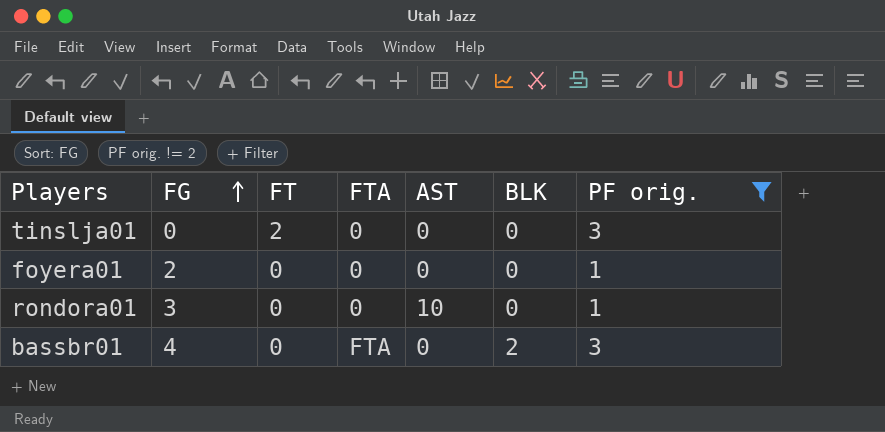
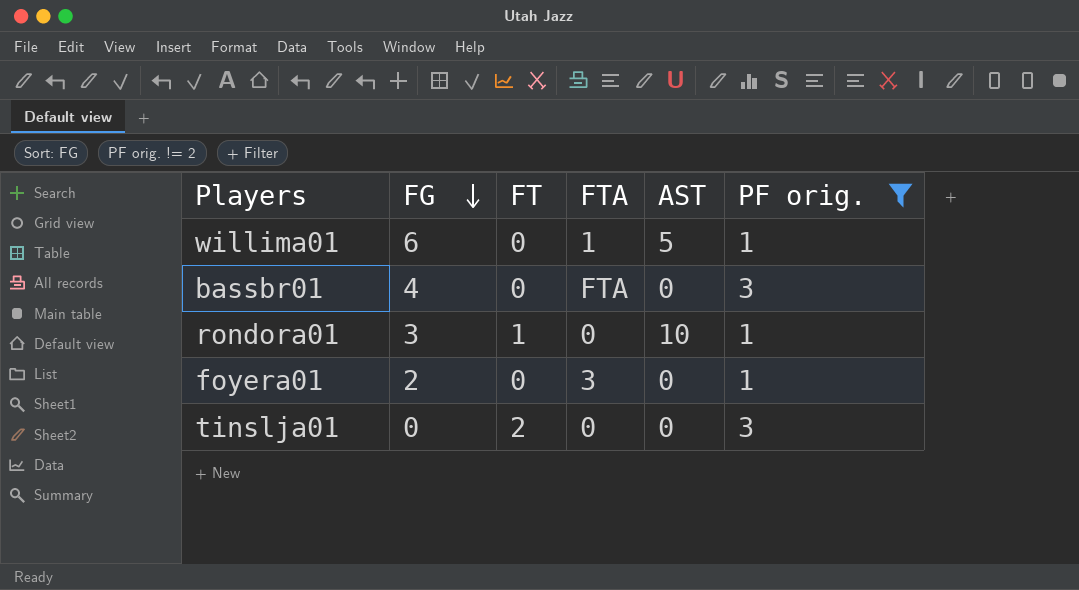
row order: FG ascending -> FG descending
column BLK | position: 6 -> none
row willima01: none -> 6 | 0 | 1 | 5 | 1
rondora01 | FT: 0 -> 1
foyera01 | FTA: 0 -> 3

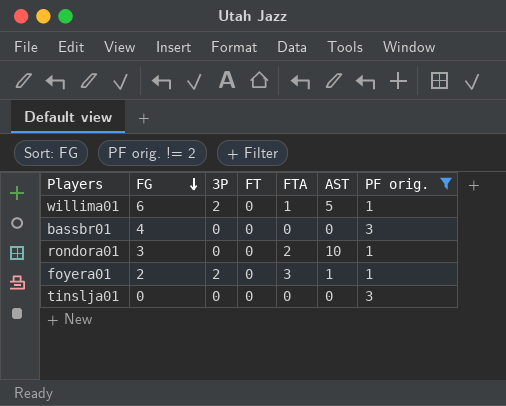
column 3P | position: none -> 3
bassbr01 | FTA: FTA -> 0
rondora01 | FT: 1 -> 0
rondora01 | FTA: 0 -> 2
foyera01 | AST: 0 -> 1
tinslja01 | FT: 2 -> 0

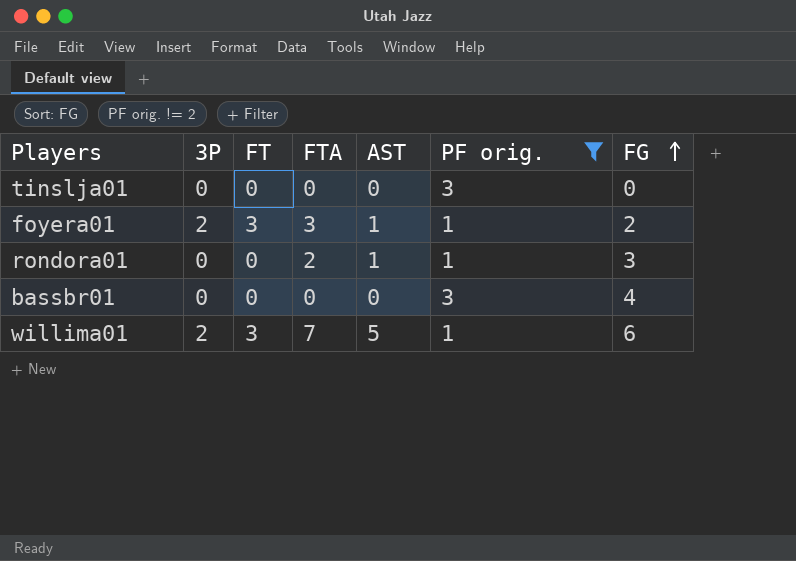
row order: FG descending -> FG ascending
column FG | position: 2 -> 7
foyera01 | FT: 0 -> 3
rondora01 | AST: 10 -> 1
willima01 | FT: 0 -> 3
willima01 | FTA: 1 -> 7

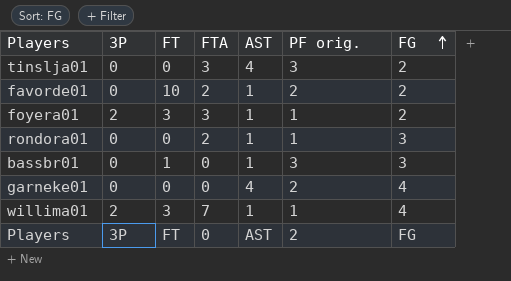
filter: PF orig. != 2 -> none
tinslja01 | FTA: 0 -> 3
tinslja01 | AST: 0 -> 4
tinslja01 | FG: 0 -> 2
bassbr01 | FT: 0 -> 1
bassbr01 | AST: 0 -> 1
bassbr01 | FG: 4 -> 3
willima01 | AST: 5 -> 1
willima01 | FG: 6 -> 4

